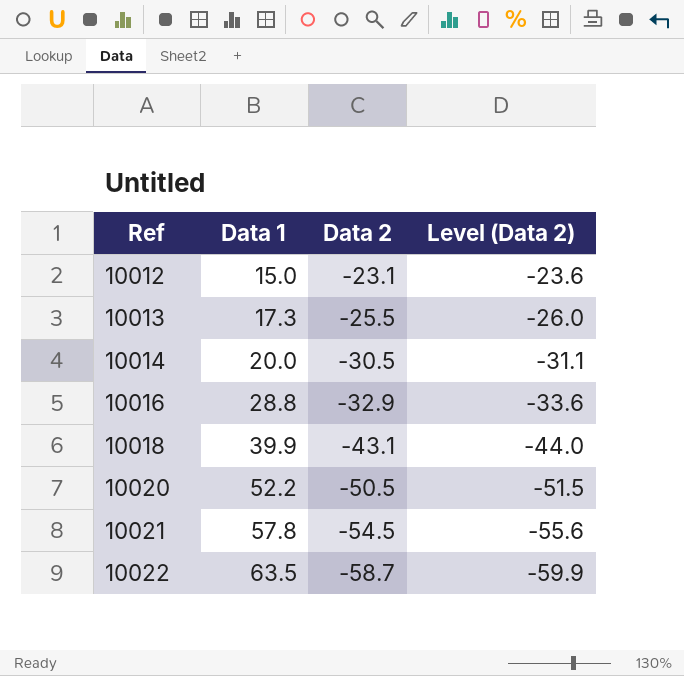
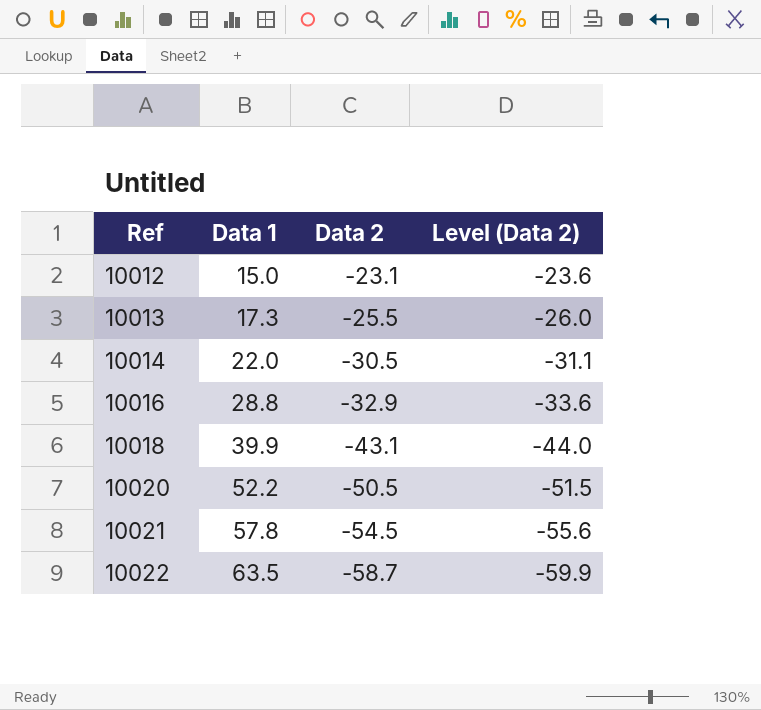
10014 | Data 1: 20.0 -> 22.0

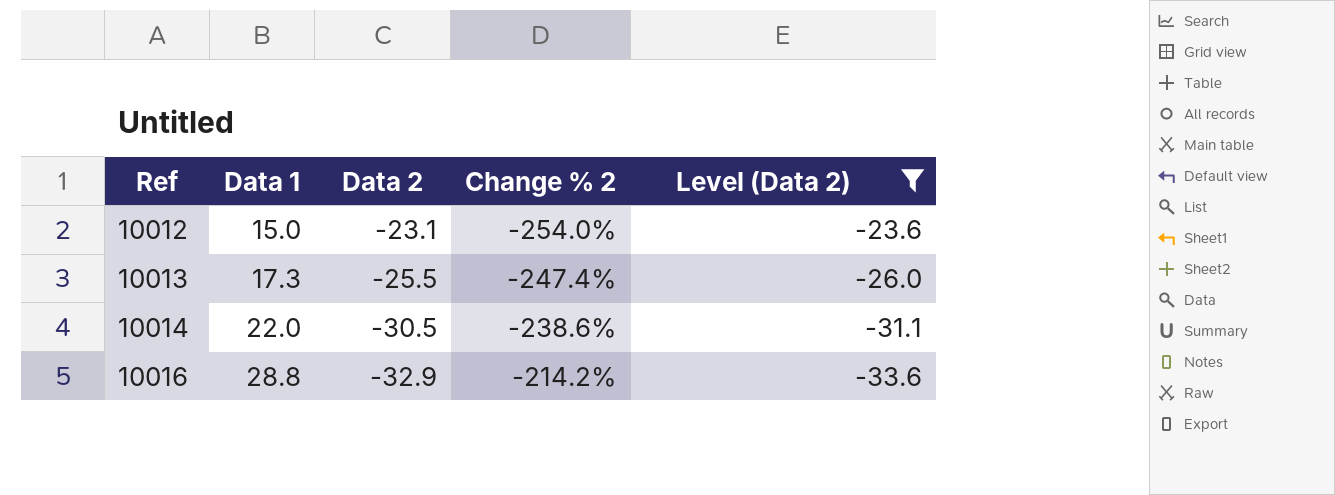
filter: none -> Level (Data 2) >= -33.6
column Change % 2 | formula: none -> ([Data 2] - [Data 1]) / [Data 1]

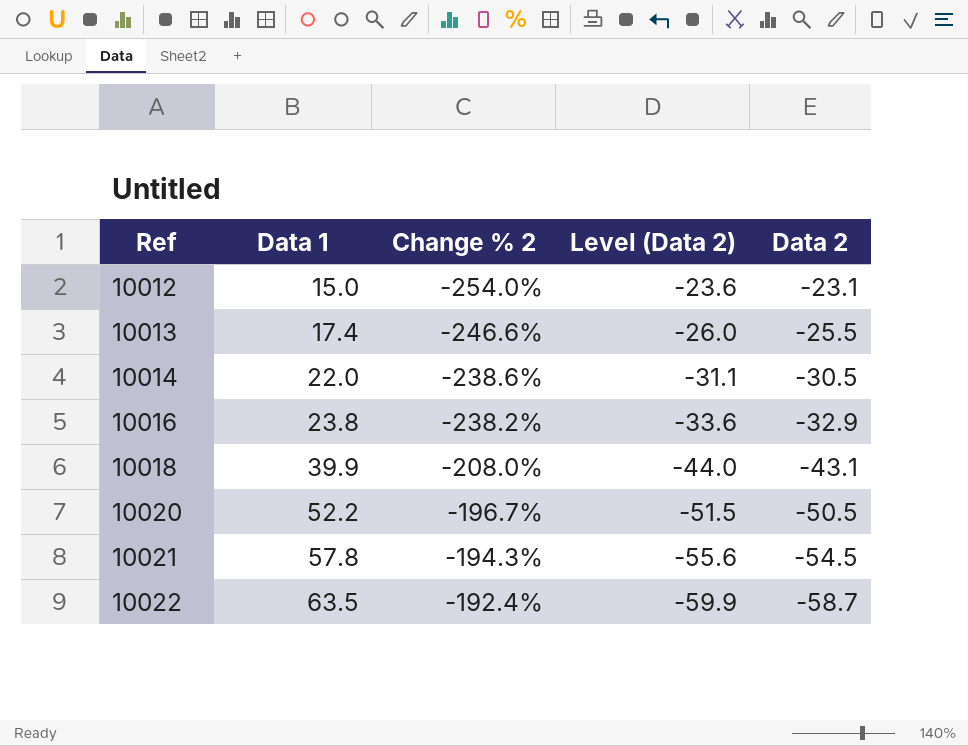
filter: Level (Data 2) >= -33.6 -> none
column Data 2 | position: 3 -> 5
10013 | Data 1: 17.3 -> 17.4
10013 | Change % 2: -247.4% -> -246.6%
10016 | Data 1: 28.8 -> 23.8
10016 | Change % 2: -214.2% -> -238.2%

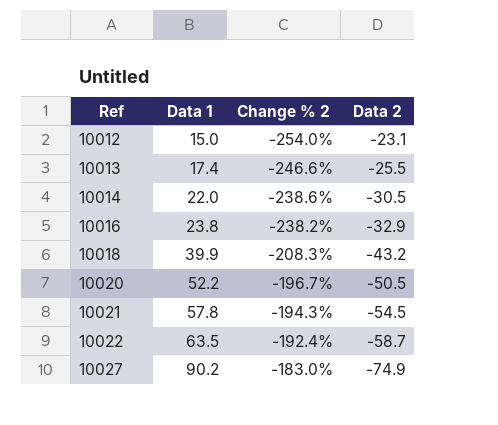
column Level (Data 2) | formula: [Data 2] * 1.02 -> none
10018 | Change % 2: -208.0% -> -208.3%
10018 | Data 2: -43.1 -> -43.2
row 10027: none -> 90.2 | -183.0% | -74.9

